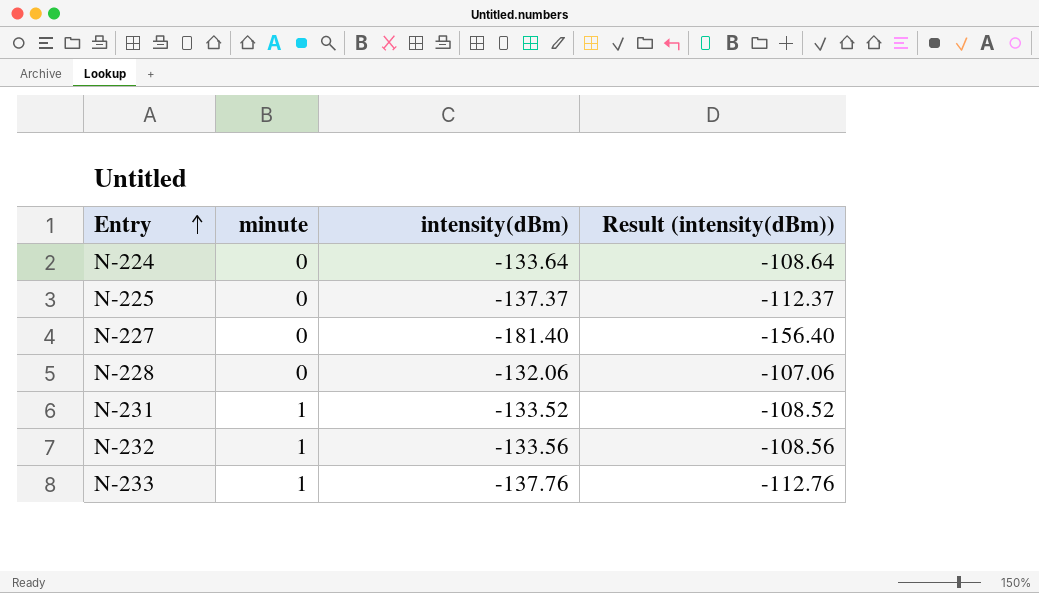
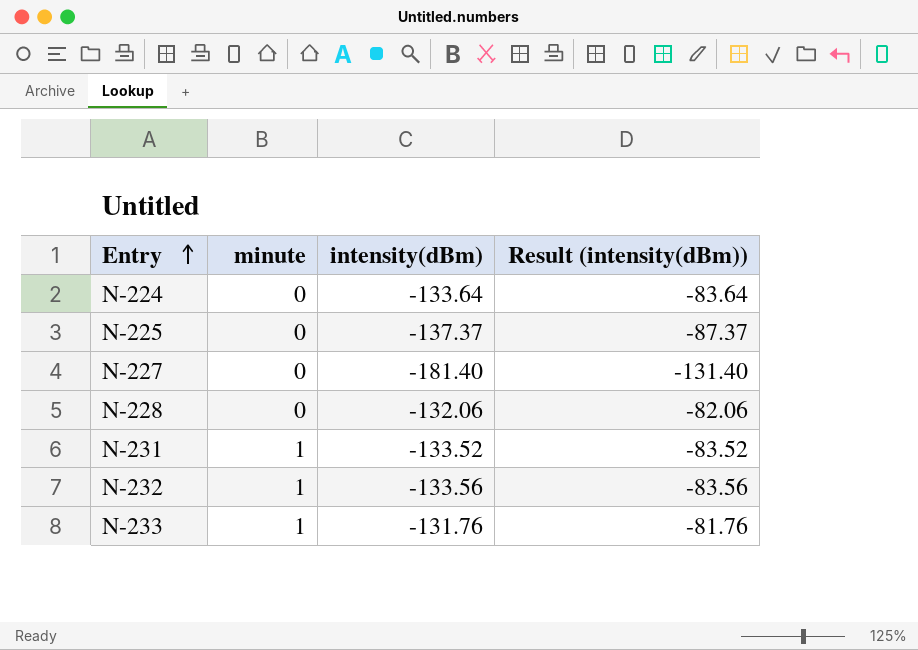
column Result (intensity(dBm)) | formula: [intensity(dBm)] + 25 -> [intensity(dBm)] + 50
N-233 | intensity(dBm): -137.76 -> -131.76

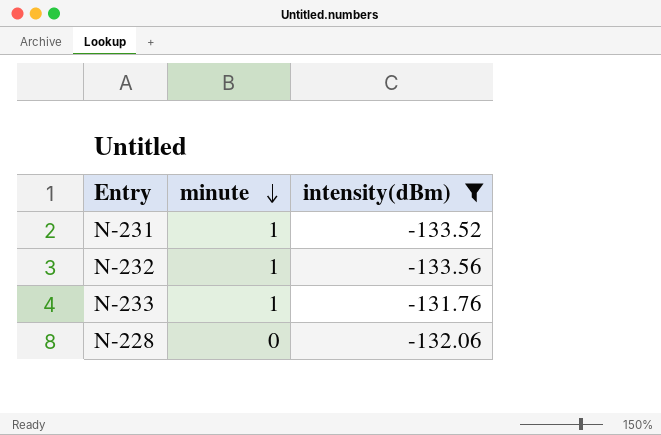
filter: none -> intensity(dBm) >= -133.56
row order: Entry ascending -> minute descending
column Result (intensity(dBm)) | formula: [intensity(dBm)] + 50 -> none

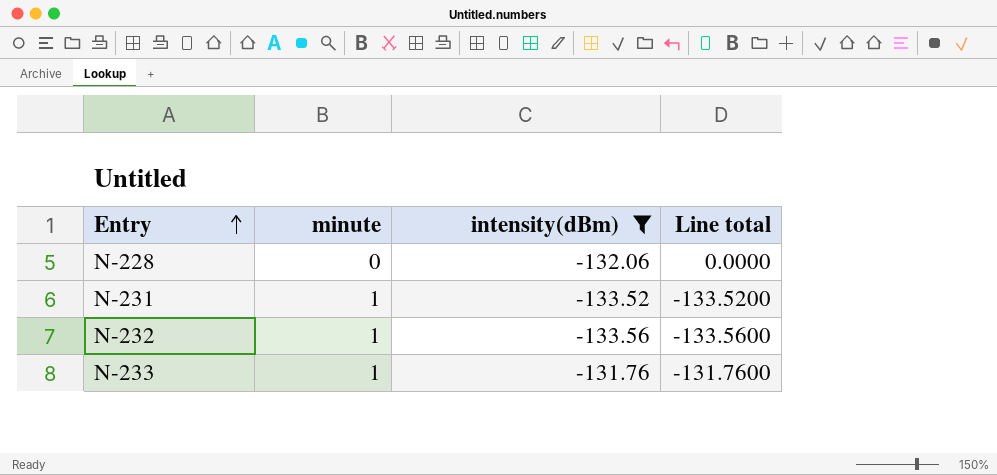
row order: minute descending -> Entry ascending
column Line total | formula: none -> [minute] * [intensity(dBm)]

